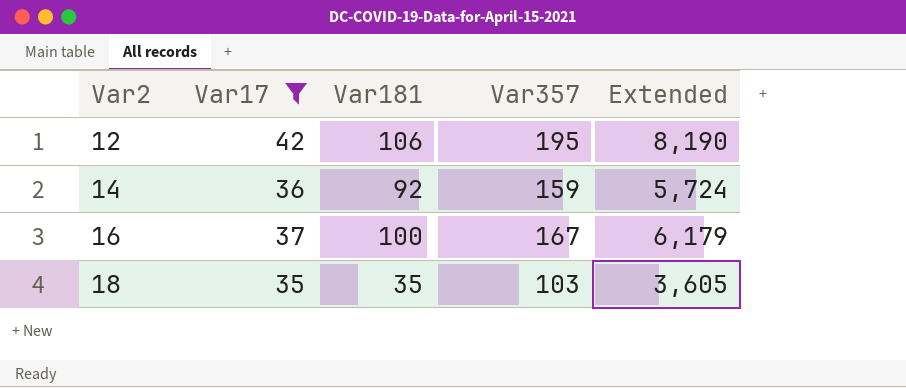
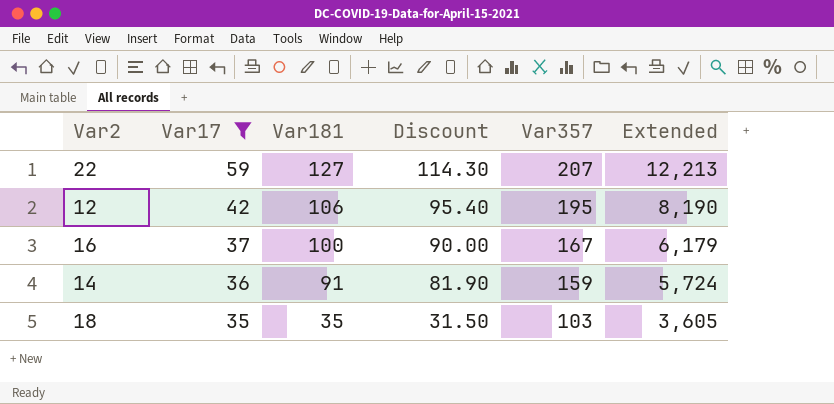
row order: Var2 ascending -> Var17 descending
column Discount | formula: none -> [Var181] * 0.9
row 22: none -> 59 | 127 | 114.30 | 207 | 12,213
14 | Var181: 92 -> 91

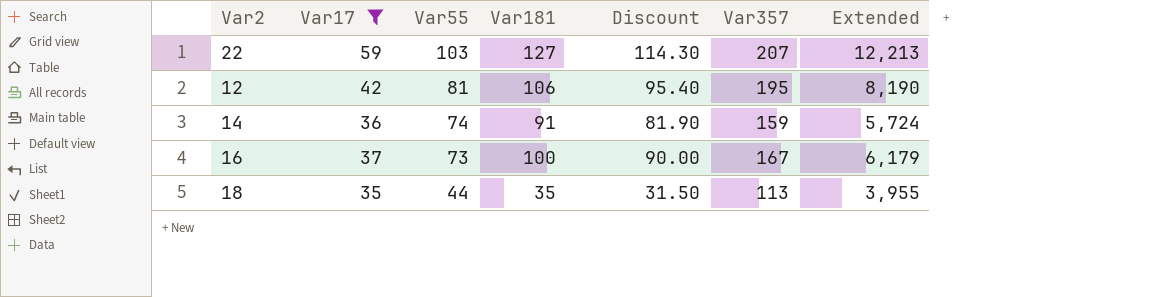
row order: Var17 descending -> Var55 descending
column Var55 | position: none -> 3
18 | Var357: 103 -> 113
18 | Extended: 3,605 -> 3,955

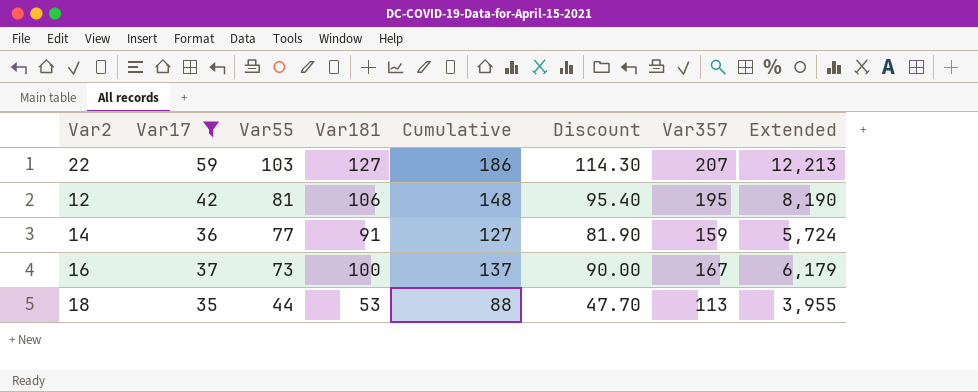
column Cumulative | formula: none -> [Var17] + [Var181]
14 | Var55: 74 -> 77
18 | Var181: 35 -> 53
18 | Discount: 31.50 -> 47.70

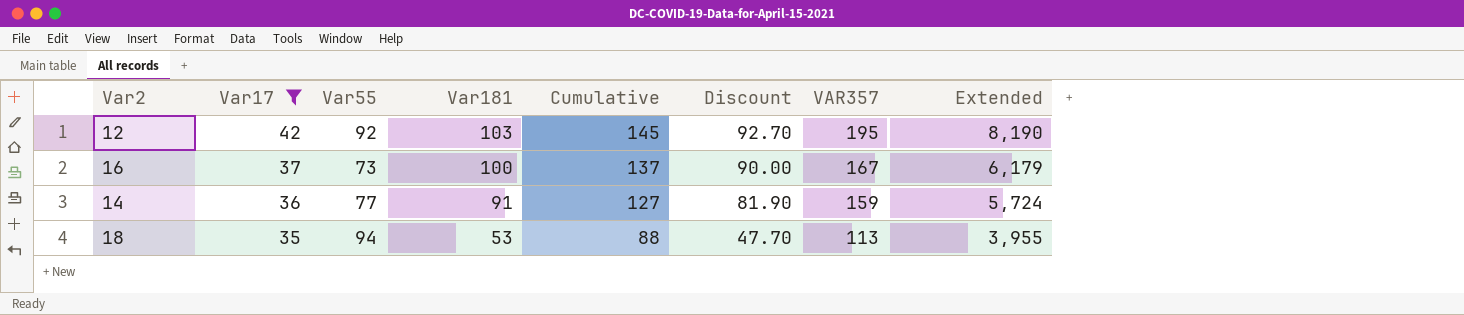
row order: Var55 descending -> Var17 descending
column name: Var357 -> VAR357
row 22: 59 | 103 | 127 | 186 | 114.30 | 207 | 12,213 -> none
12 | Var55: 81 -> 92
12 | Var181: 106 -> 103
12 | Cumulative: 148 -> 145
12 | Discount: 95.40 -> 92.70
18 | Var55: 44 -> 94

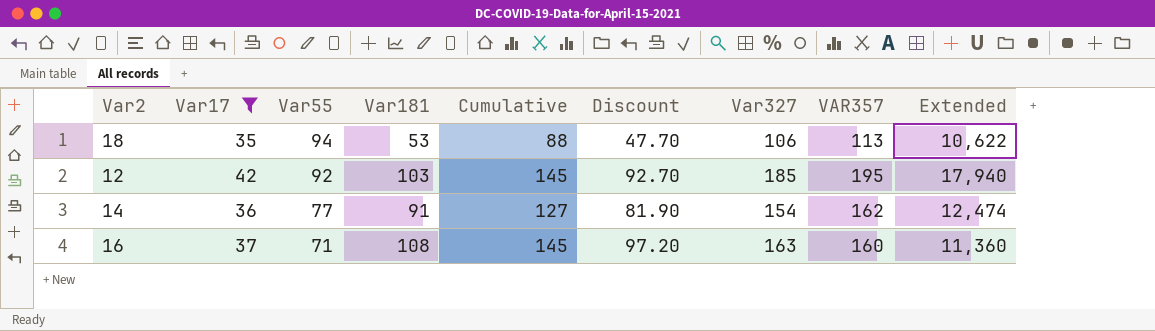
row order: Var17 descending -> Var55 descending
column Var327 | position: none -> 7
column Extended | formula: [Var17] * [VAR357] -> [Var55] * [VAR357]
14 | VAR357: 159 -> 162
16 | Var55: 73 -> 71
16 | Var181: 100 -> 108
16 | Cumulative: 137 -> 145
16 | Discount: 90.00 -> 97.20
16 | VAR357: 167 -> 160

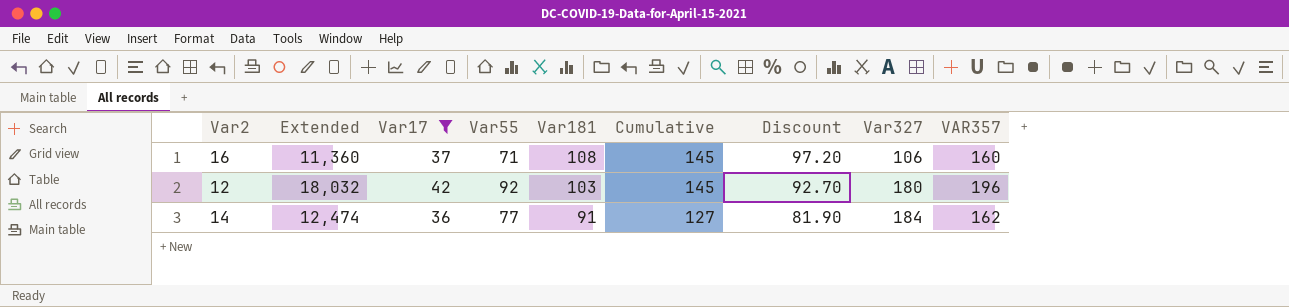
row order: Var55 descending -> Var181 descending
column Extended | position: 9 -> 2
row 18: 35 | 94 | 53 | 88 | 47.70 | 106 | 113 | 10,622 -> none
16 | Var327: 163 -> 106
12 | Extended: 17,940 -> 18,032
12 | Var327: 185 -> 180
12 | VAR357: 195 -> 196
14 | Var327: 154 -> 184

